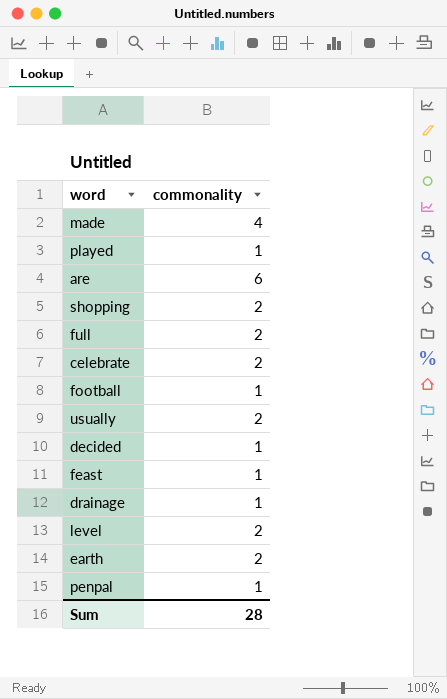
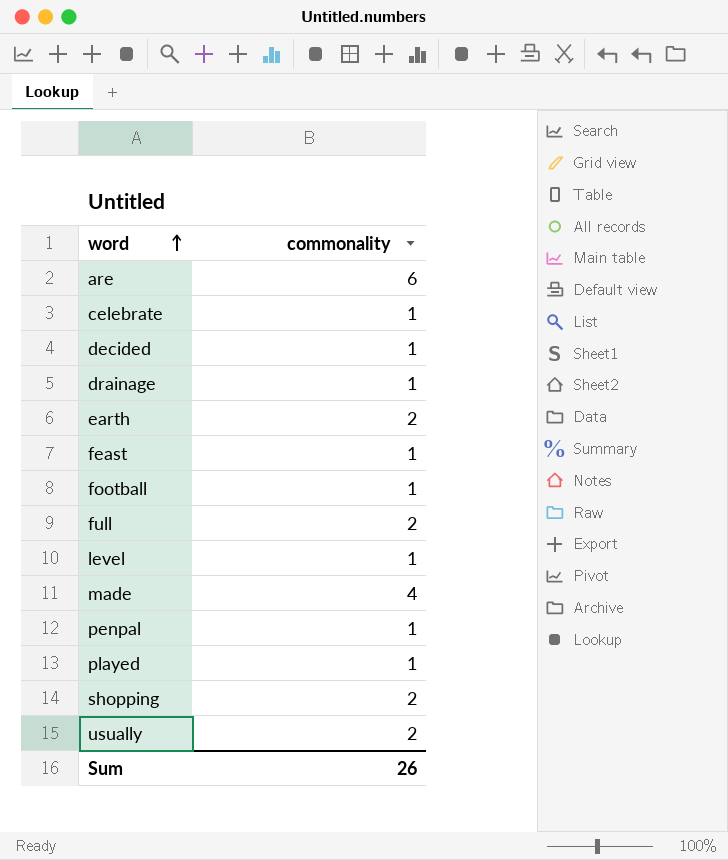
row order: none -> word ascending
celebrate | commonality: 2 -> 1
level | commonality: 2 -> 1
Sum | commonality: 28 -> 26

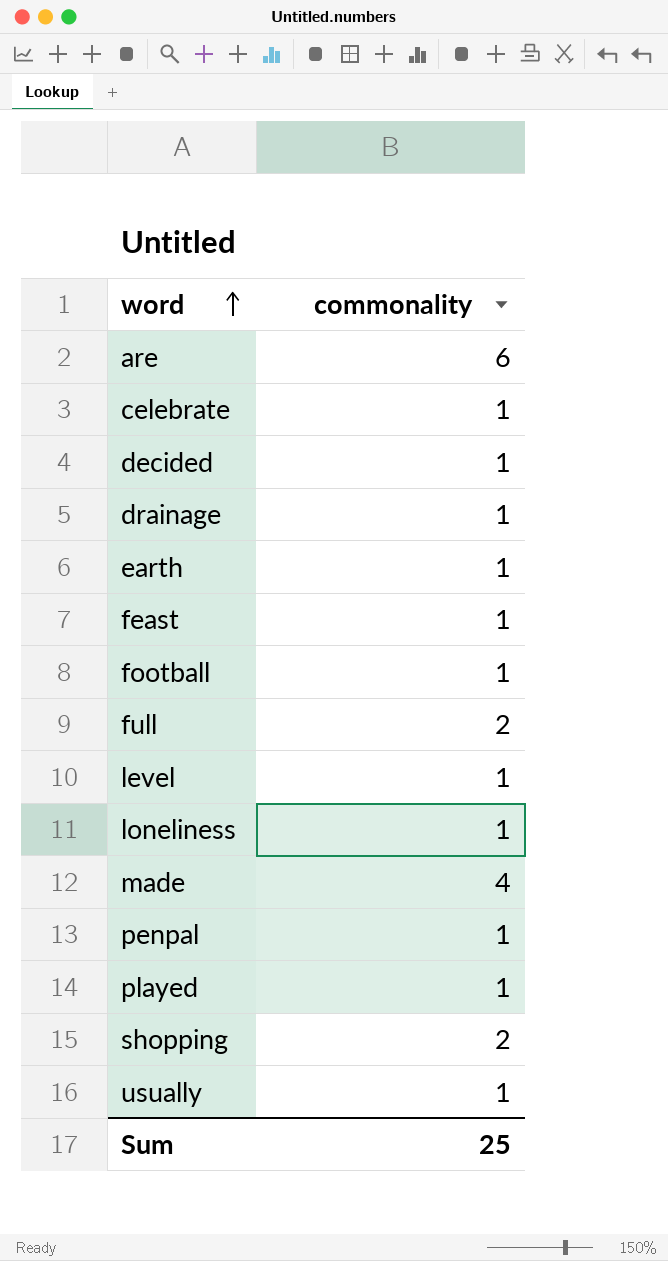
earth | commonality: 2 -> 1
row loneliness: none -> 1
usually | commonality: 2 -> 1
Sum | commonality: 26 -> 25

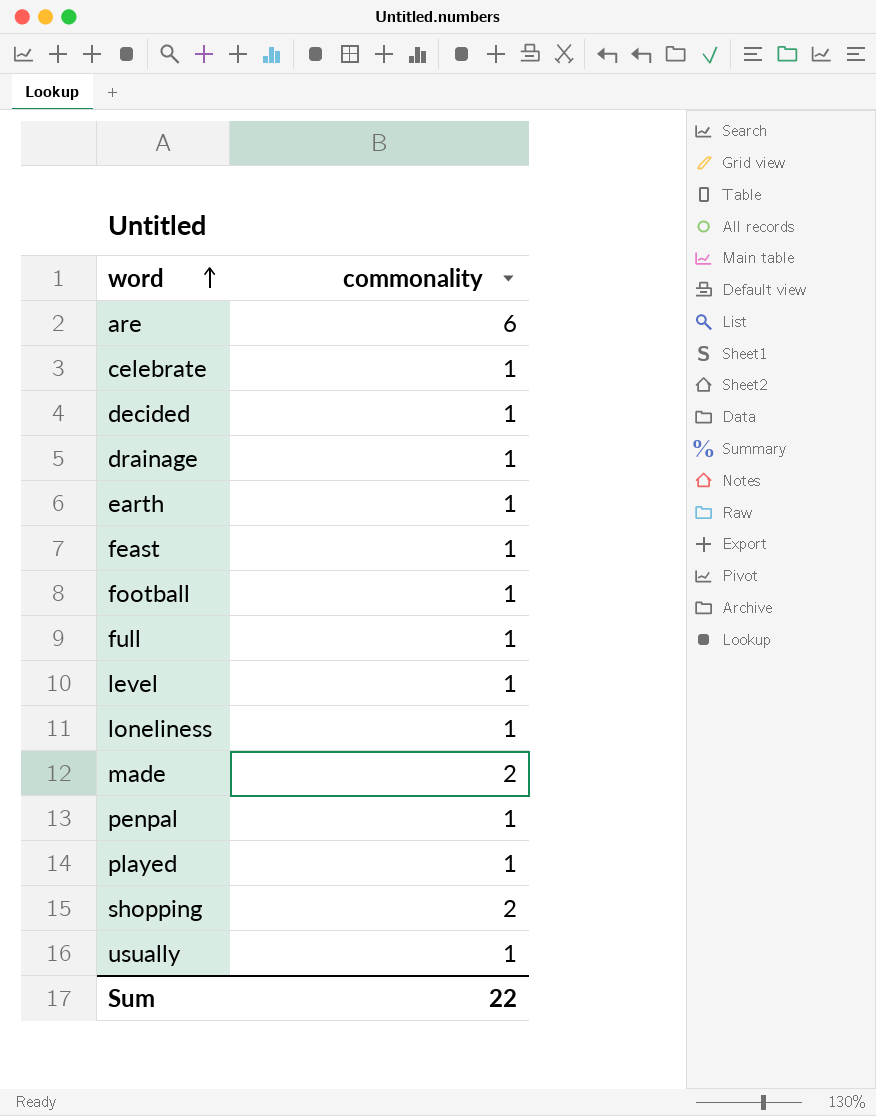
full | commonality: 2 -> 1
made | commonality: 4 -> 2
Sum | commonality: 25 -> 22

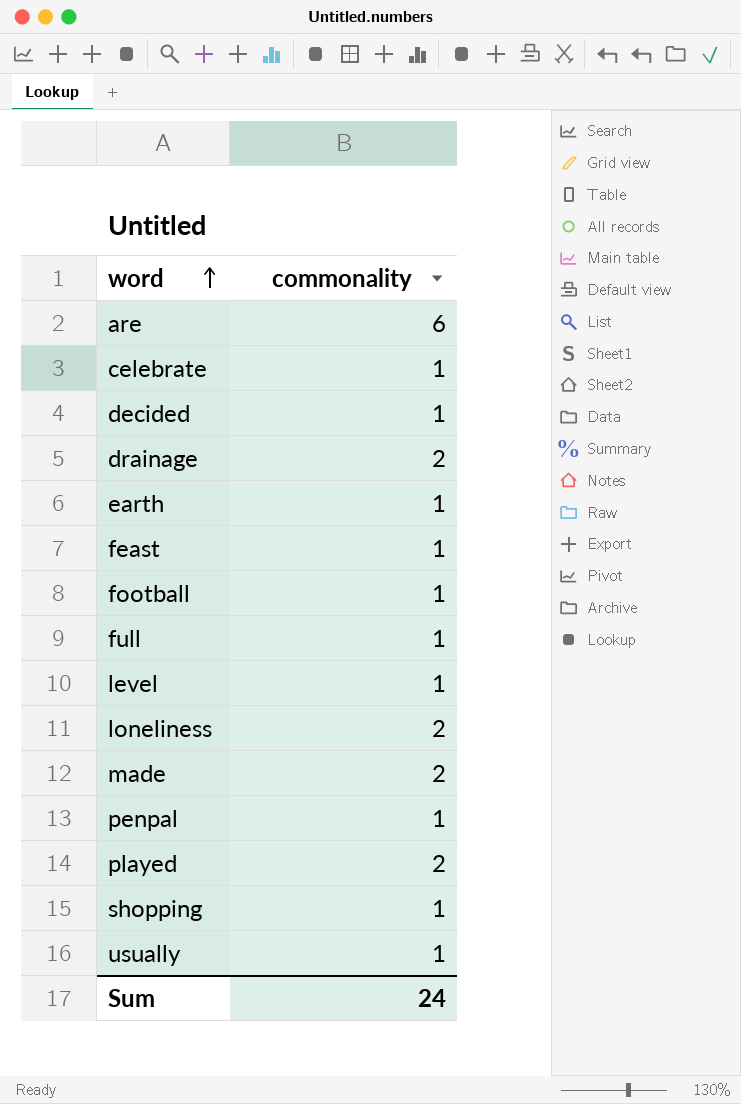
drainage | commonality: 1 -> 2
loneliness | commonality: 1 -> 2
played | commonality: 1 -> 2
shopping | commonality: 2 -> 1
Sum | commonality: 22 -> 24

